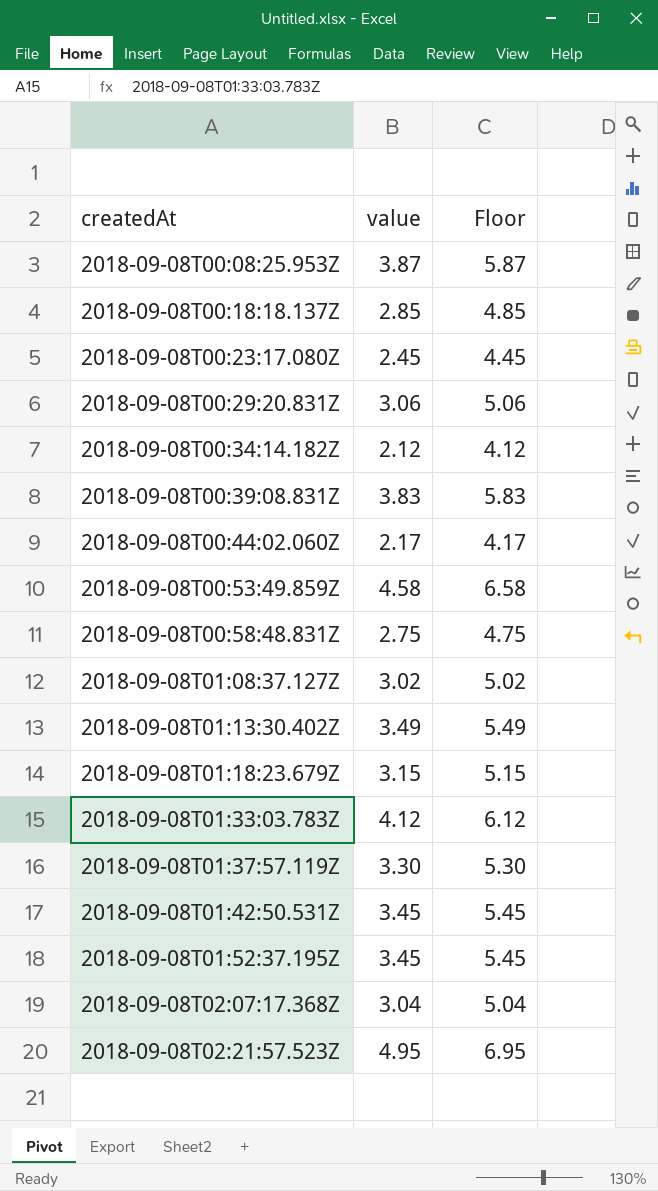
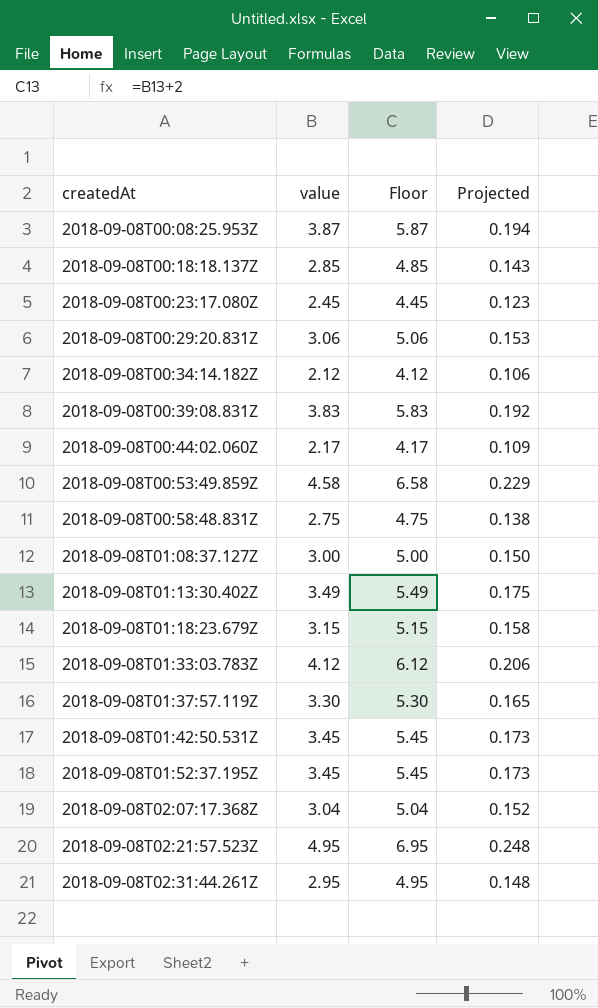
column Projected | formula: none -> [value] * 0.05
2018-09-08T01:08:37.127Z | value: 3.02 -> 3.00
2018-09-08T01:08:37.127Z | Floor: 5.02 -> 5.00
row 2018-09-08T02:31:44.261Z: none -> 2.95 | 4.95 | 0.148

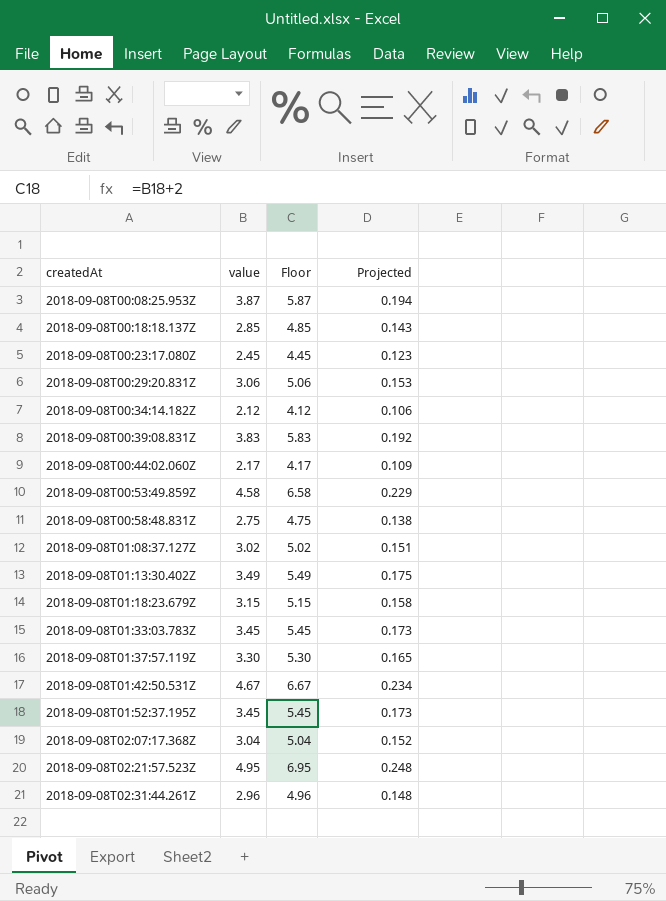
2018-09-08T01:08:37.127Z | value: 3.00 -> 3.02
2018-09-08T01:08:37.127Z | Floor: 5.00 -> 5.02
2018-09-08T01:08:37.127Z | Projected: 0.150 -> 0.151
2018-09-08T01:33:03.783Z | value: 4.12 -> 3.45
2018-09-08T01:33:03.783Z | Floor: 6.12 -> 5.45
2018-09-08T01:33:03.783Z | Projected: 0.206 -> 0.173
2018-09-08T01:42:50.531Z | value: 3.45 -> 4.67
2018-09-08T01:42:50.531Z | Floor: 5.45 -> 6.67
2018-09-08T01:42:50.531Z | Projected: 0.173 -> 0.234
2018-09-08T02:31:44.261Z | value: 2.95 -> 2.96
2018-09-08T02:31:44.261Z | Floor: 4.95 -> 4.96

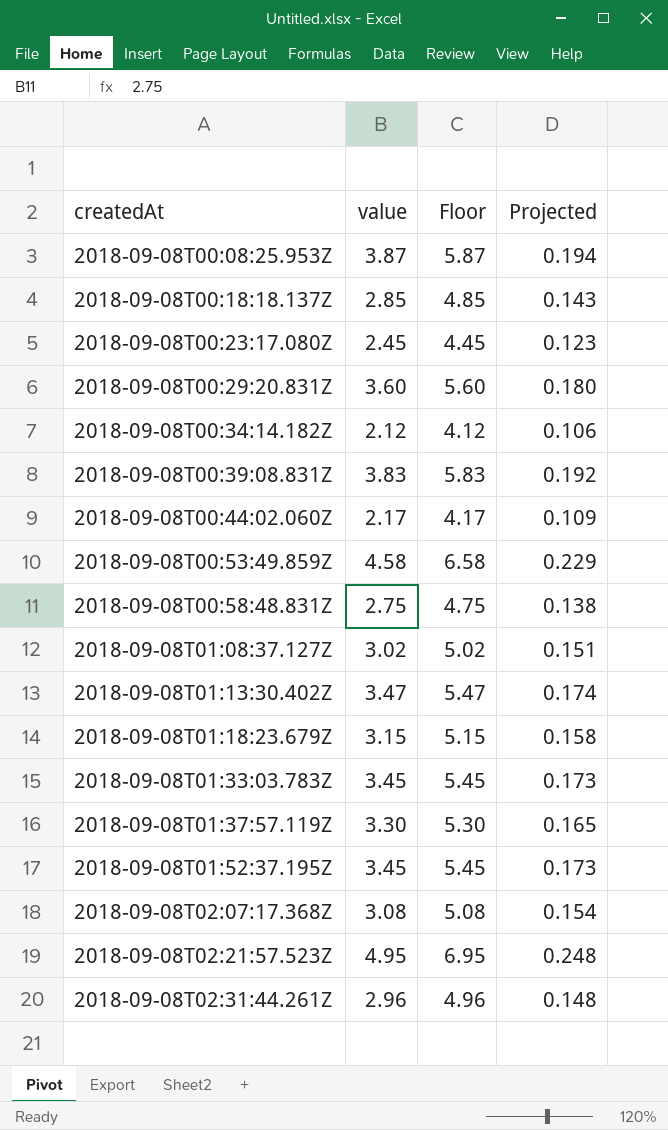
row 2018-09-08T01:42:50.531Z: 4.67 | 6.67 | 0.234 -> none
2018-09-08T00:29:20.831Z | value: 3.06 -> 3.60
2018-09-08T00:29:20.831Z | Floor: 5.06 -> 5.60
2018-09-08T00:29:20.831Z | Projected: 0.153 -> 0.180
2018-09-08T01:13:30.402Z | value: 3.49 -> 3.47
2018-09-08T01:13:30.402Z | Floor: 5.49 -> 5.47
2018-09-08T01:13:30.402Z | Projected: 0.175 -> 0.174
2018-09-08T02:07:17.368Z | value: 3.04 -> 3.08
2018-09-08T02:07:17.368Z | Floor: 5.04 -> 5.08
2018-09-08T02:07:17.368Z | Projected: 0.152 -> 0.154

